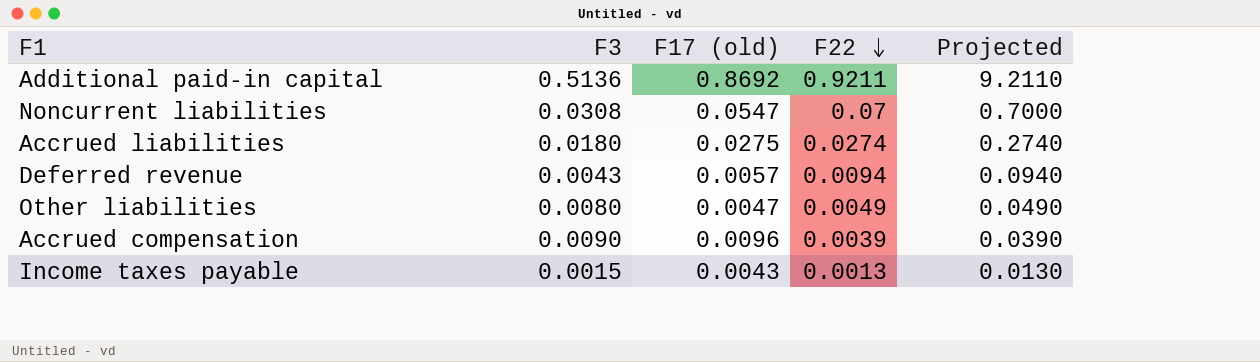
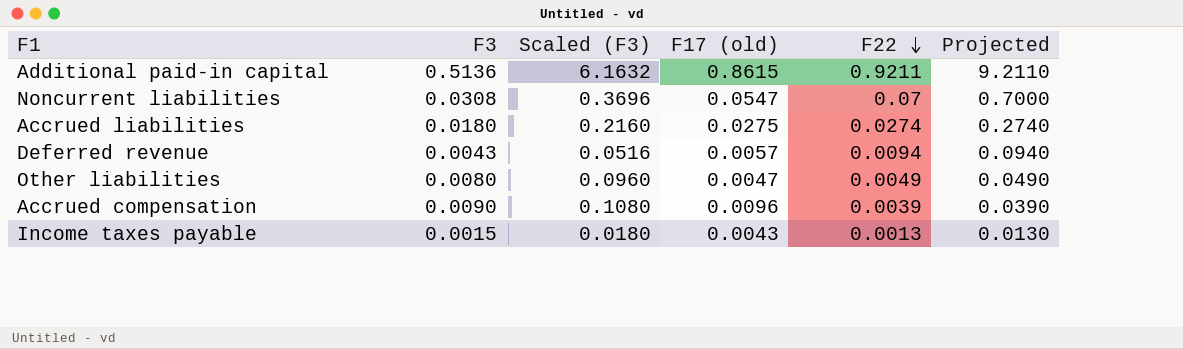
column Scaled (F3) | formula: none -> [F3] * 12
Additional paid-in capital | F17 (old): 0.8692 -> 0.8615

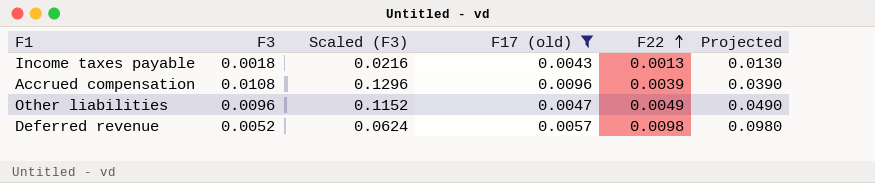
filter: none -> F17 (old) <= 0.0096
row order: F22 descending -> F22 ascending
Income taxes payable | F3: 0.0015 -> 0.0018
Income taxes payable | Scaled (F3): 0.0180 -> 0.0216
Accrued compensation | F3: 0.0090 -> 0.0108
Accrued compensation | Scaled (F3): 0.1080 -> 0.1296
Other liabilities | F3: 0.0080 -> 0.0096
Other liabilities | Scaled (F3): 0.0960 -> 0.1152
Deferred revenue | F3: 0.0043 -> 0.0052
Deferred revenue | Scaled (F3): 0.0516 -> 0.0624
Deferred revenue | F22: 0.0094 -> 0.0098
Deferred revenue | Projected: 0.0940 -> 0.0980

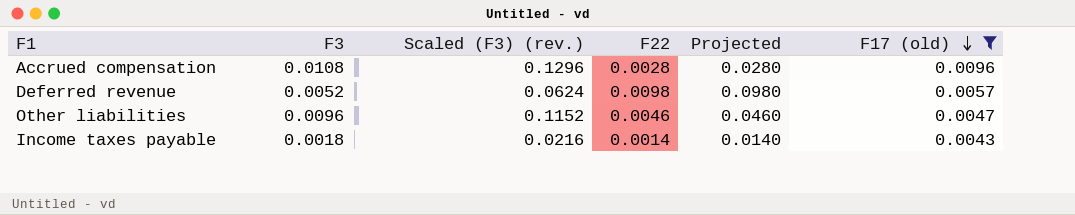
row order: F22 ascending -> F17 (old) descending
column name: Scaled (F3) -> Scaled (F3) (rev.)
column F17 (old) | position: 4 -> 6
Accrued compensation | F22: 0.0039 -> 0.0028
Accrued compensation | Projected: 0.0390 -> 0.0280
Other liabilities | F22: 0.0049 -> 0.0046
Other liabilities | Projected: 0.0490 -> 0.0460
Income taxes payable | F22: 0.0013 -> 0.0014
Income taxes payable | Projected: 0.0130 -> 0.0140

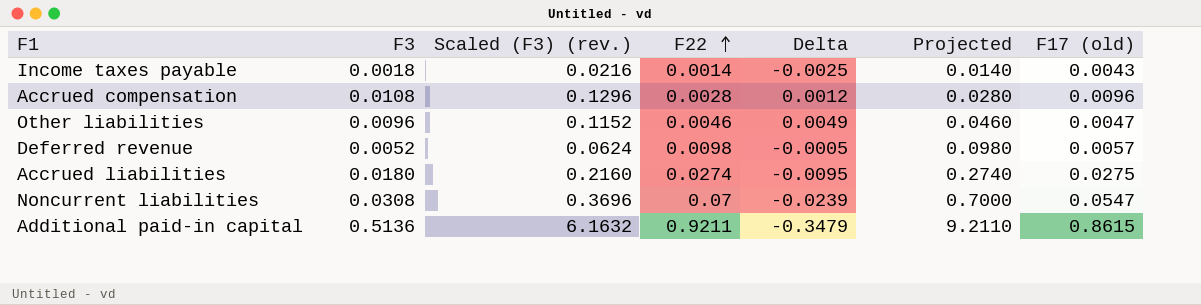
filter: F17 (old) <= 0.0096 -> none
row order: F17 (old) descending -> F22 ascending
column Delta | formula: none -> [F3] - [F17 (old)]

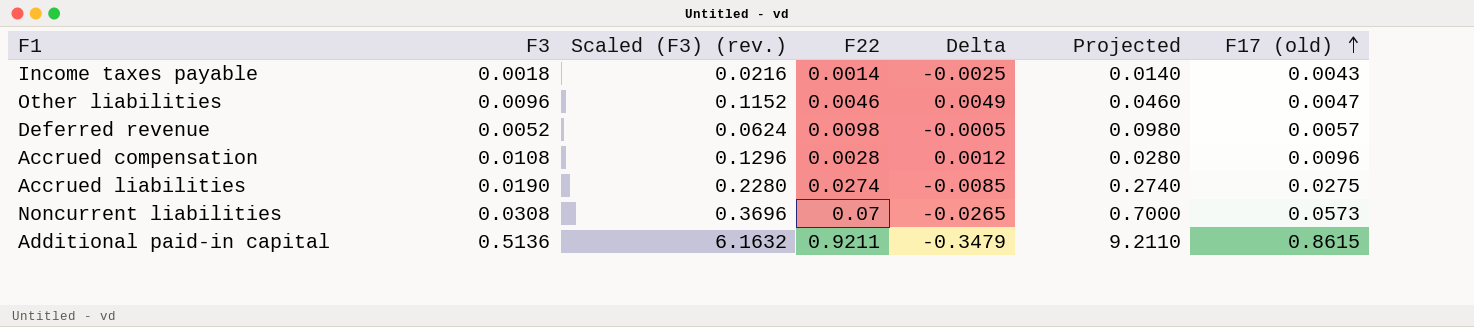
row order: F22 ascending -> F17 (old) ascending
Accrued liabilities | F3: 0.0180 -> 0.0190
Accrued liabilities | Scaled (F3) (rev.): 0.2160 -> 0.2280
Accrued liabilities | Delta: -0.0095 -> -0.0085
Noncurrent liabilities | Delta: -0.0239 -> -0.0265
Noncurrent liabilities | F17 (old): 0.0547 -> 0.0573

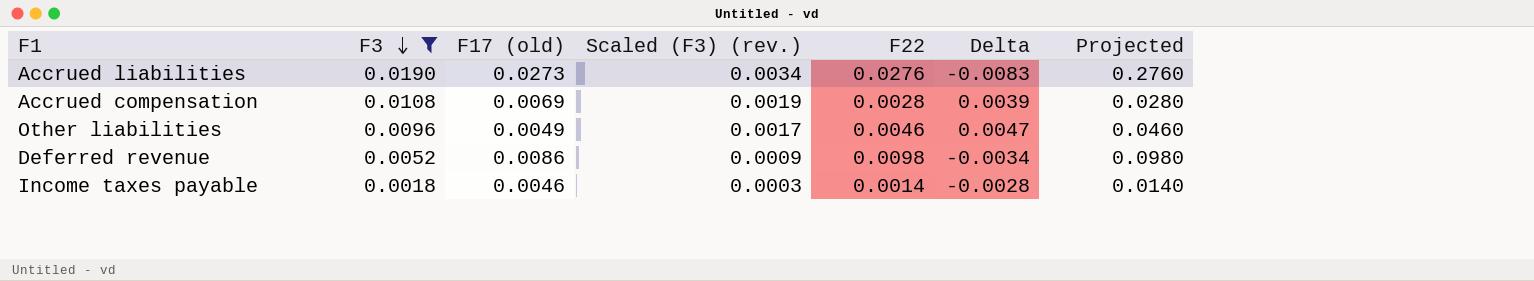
filter: none -> F3 <= 0.0190
row order: F17 (old) ascending -> F3 descending
column F17 (old) | position: 7 -> 3
column Scaled (F3) (rev.) | formula: [F3] * 12 -> [F3] * 0.18
Accrued liabilities | F17 (old): 0.0275 -> 0.0273
Accrued liabilities | F22: 0.0274 -> 0.0276
Accrued liabilities | Delta: -0.0085 -> -0.0083
Accrued liabilities | Projected: 0.2740 -> 0.2760
Accrued compensation | F17 (old): 0.0096 -> 0.0069
Accrued compensation | Delta: 0.0012 -> 0.0039
Other liabilities | F17 (old): 0.0047 -> 0.0049
Other liabilities | Delta: 0.0049 -> 0.0047
Deferred revenue | F17 (old): 0.0057 -> 0.0086
Deferred revenue | Delta: -0.0005 -> -0.0034
Income taxes payable | F17 (old): 0.0043 -> 0.0046
Income taxes payable | Delta: -0.0025 -> -0.0028

